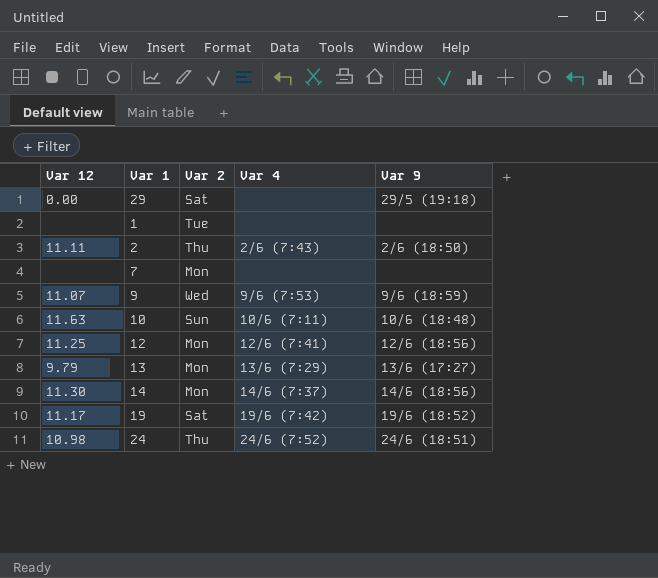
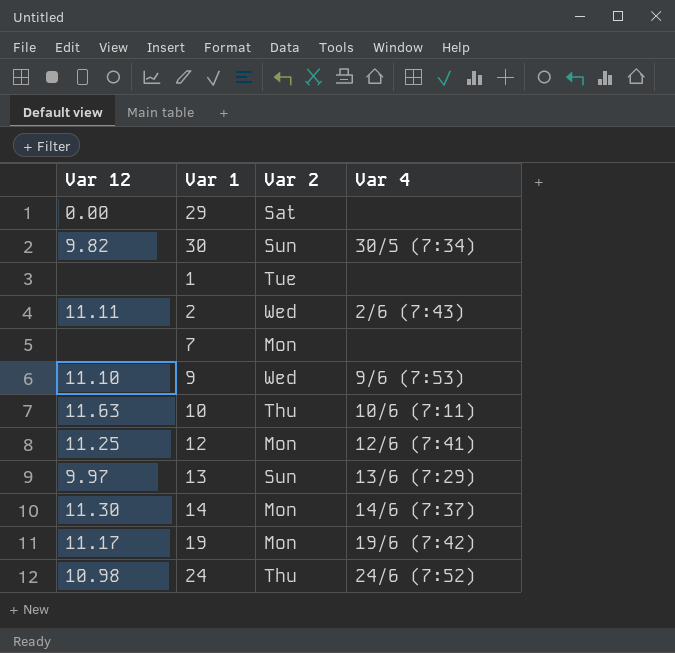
column Var 9 | position: 5 -> none
row 30: none -> 9.82 | Sun | 30/5 (7:34)
2 | Var 2: Thu -> Wed
9 | Var 12: 11.07 -> 11.10
10 | Var 2: Sun -> Thu
13 | Var 12: 9.79 -> 9.97
13 | Var 2: Mon -> Sun
19 | Var 2: Sat -> Mon

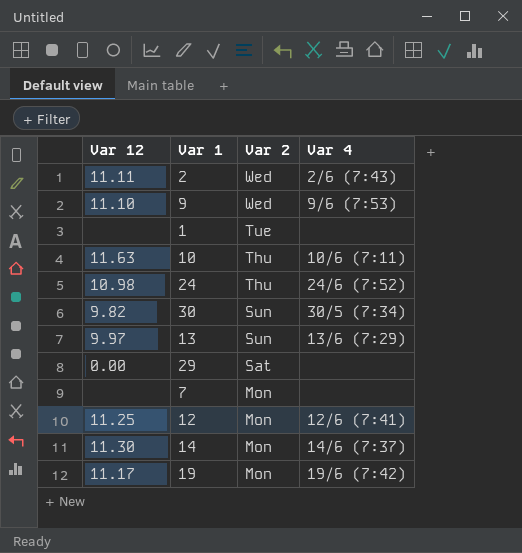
row order: none -> Var 2 descending

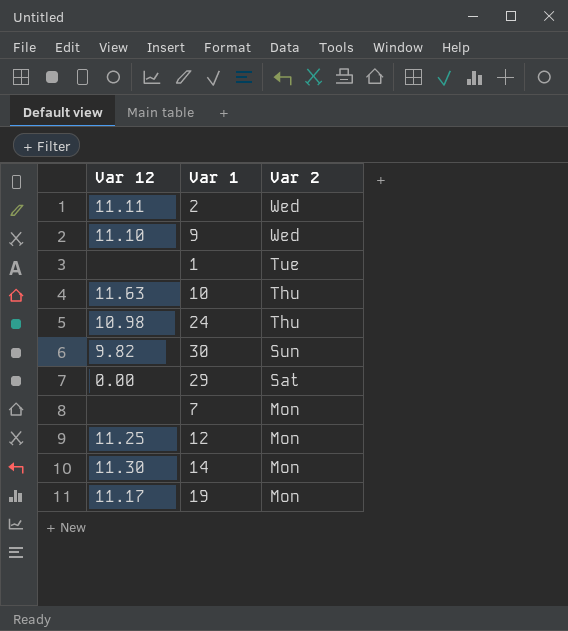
column Var 4 | position: 4 -> none
row 13: 9.97 | Sun | 13/6 (7:29) -> none

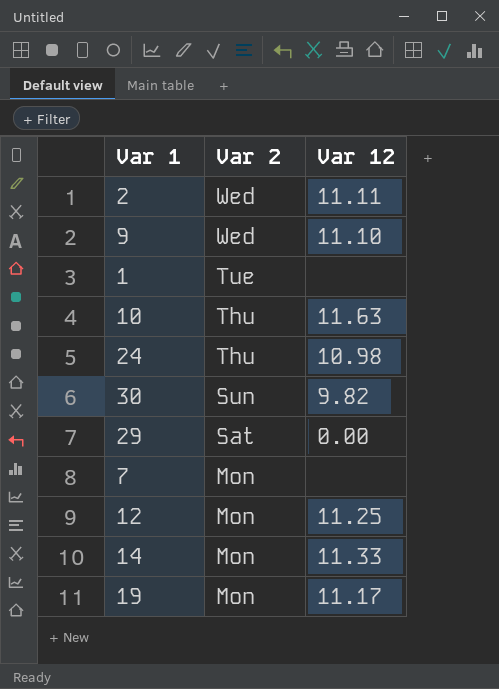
column Var 12 | position: 1 -> 3
14 | Var 12: 11.30 -> 11.33

